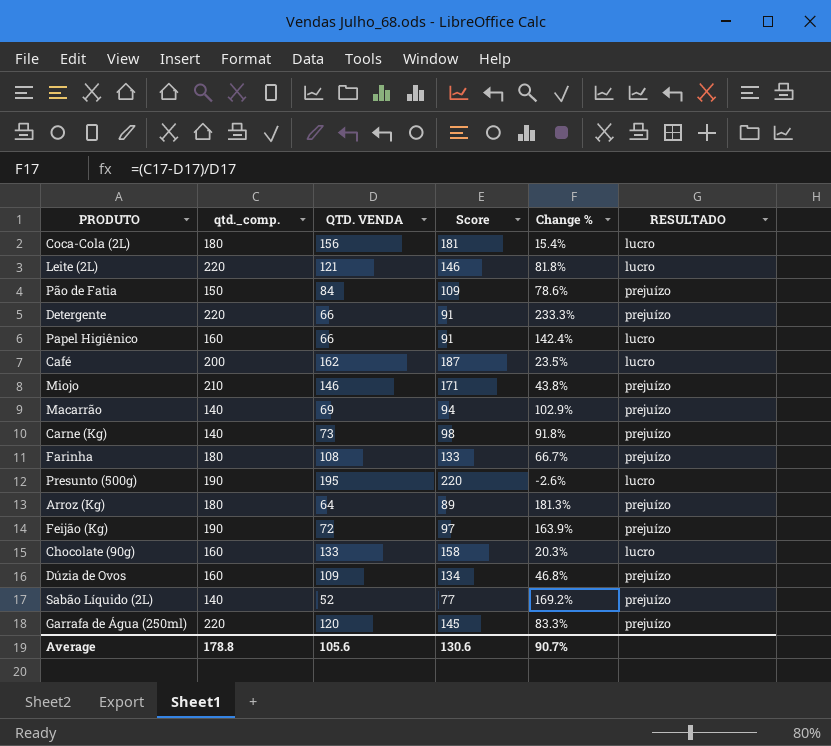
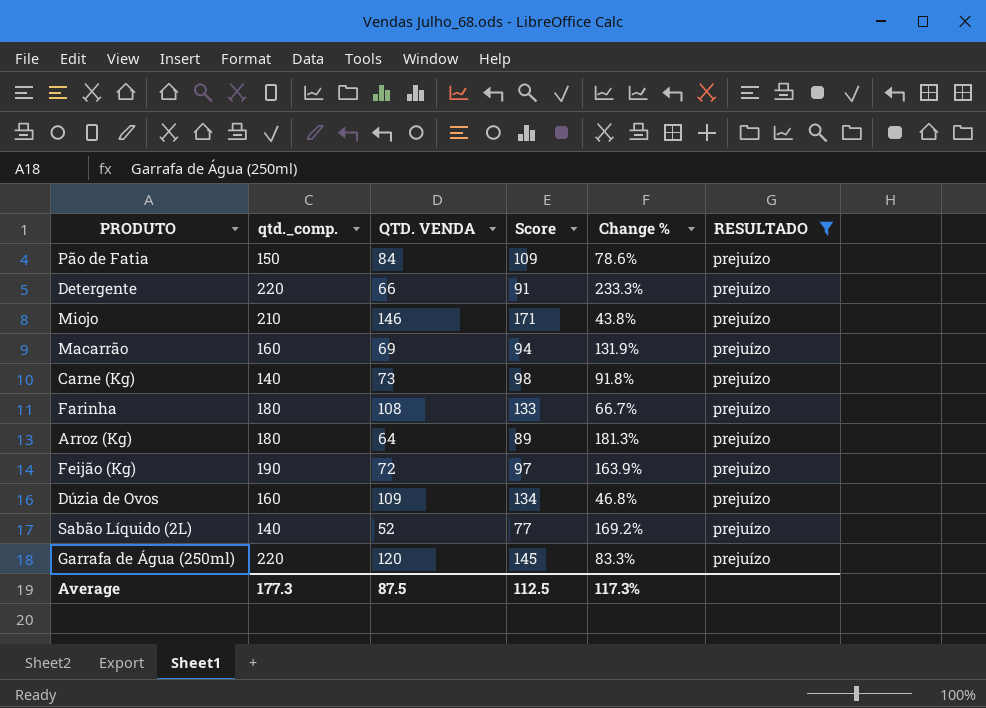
filter: none -> RESULTADO = prejuízo
Macarrão | qtd._comp.: 140 -> 160
Macarrão | Change %: 102.9% -> 131.9%
Average | qtd._comp.: 178.8 -> 177.3
Average | QTD. VENDA: 105.6 -> 87.5
Average | Score: 130.6 -> 112.5
Average | Change %: 90.7% -> 117.3%

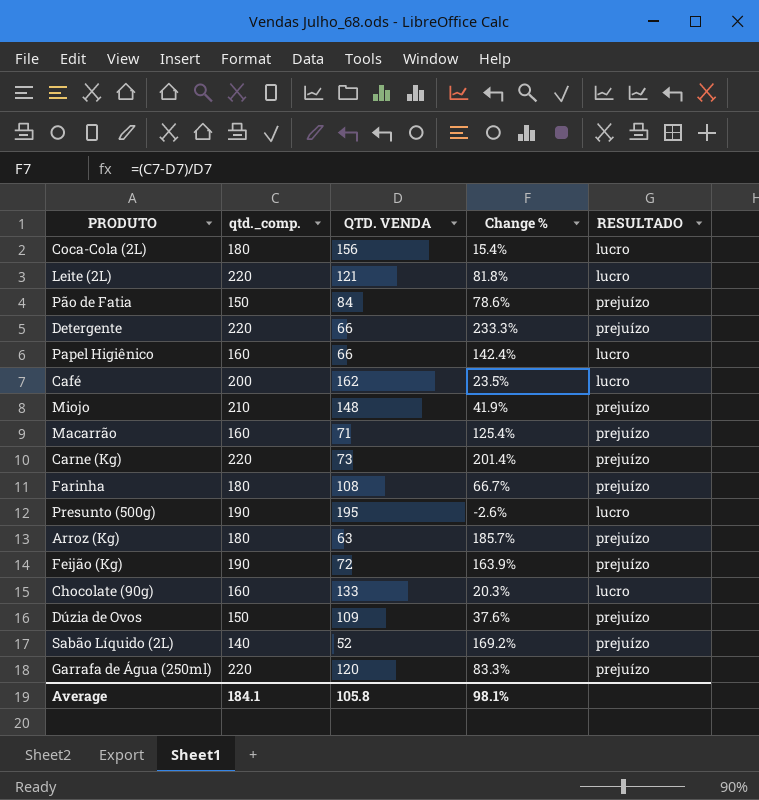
filter: RESULTADO = prejuízo -> none
column Score | formula: [QTD. VENDA] + 25 -> none
Miojo | QTD. VENDA: 146 -> 148
Miojo | Change %: 43.8% -> 41.9%
Macarrão | QTD. VENDA: 69 -> 71
Macarrão | Change %: 131.9% -> 125.4%
Carne (Kg) | qtd._comp.: 140 -> 220
Carne (Kg) | Change %: 91.8% -> 201.4%
Arroz (Kg) | QTD. VENDA: 64 -> 63
Arroz (Kg) | Change %: 181.3% -> 185.7%
Dúzia de Ovos | qtd._comp.: 160 -> 150
Dúzia de Ovos | Change %: 46.8% -> 37.6%
Average | qtd._comp.: 177.3 -> 184.1
Average | QTD. VENDA: 87.5 -> 105.8
Average | Change %: 117.3% -> 98.1%

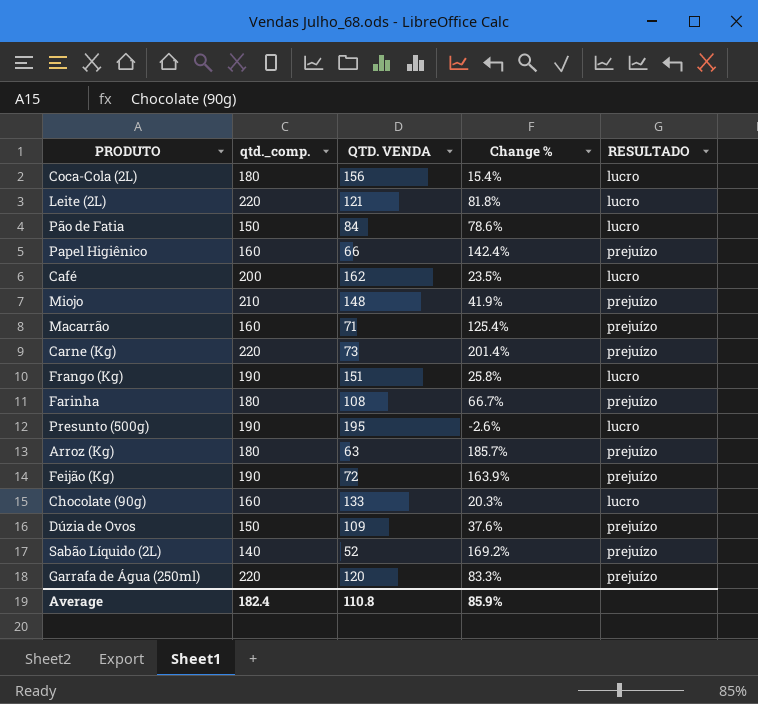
row Detergente: 220 | 66 | 233.3% | prejuízo -> none
Pão de Fatia | RESULTADO: prejuízo -> lucro
Papel Higiênico | RESULTADO: lucro -> prejuízo
row Frango (Kg): none -> 190 | 151 | 25.8% | lucro
Average | qtd._comp.: 184.1 -> 182.4
Average | QTD. VENDA: 105.8 -> 110.8
Average | Change %: 98.1% -> 85.9%

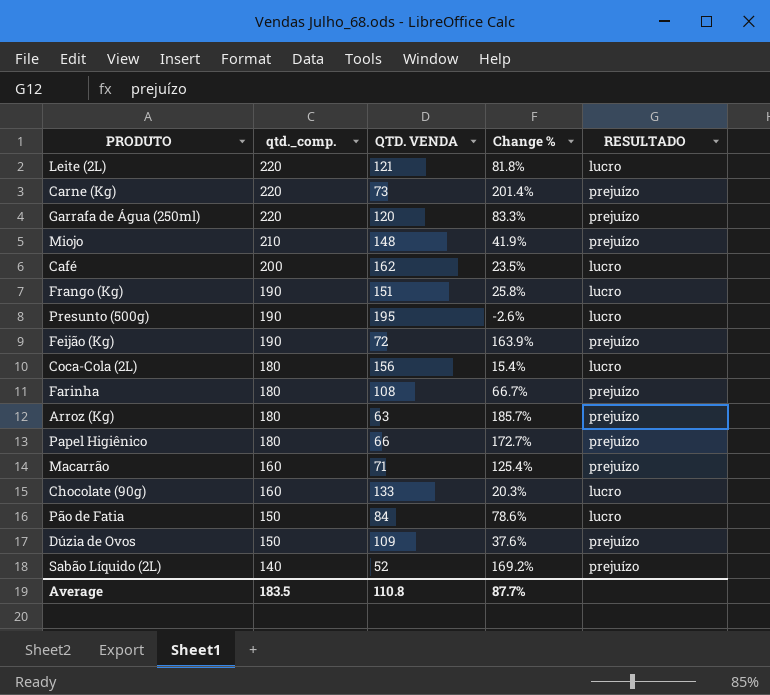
row order: none -> qtd._comp. descending
Papel Higiênico | qtd._comp.: 160 -> 180
Papel Higiênico | Change %: 142.4% -> 172.7%
Average | qtd._comp.: 182.4 -> 183.5
Average | Change %: 85.9% -> 87.7%

